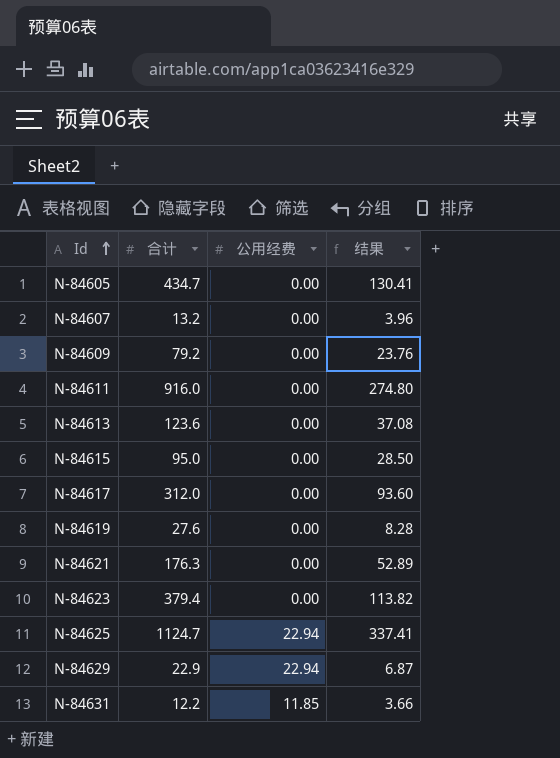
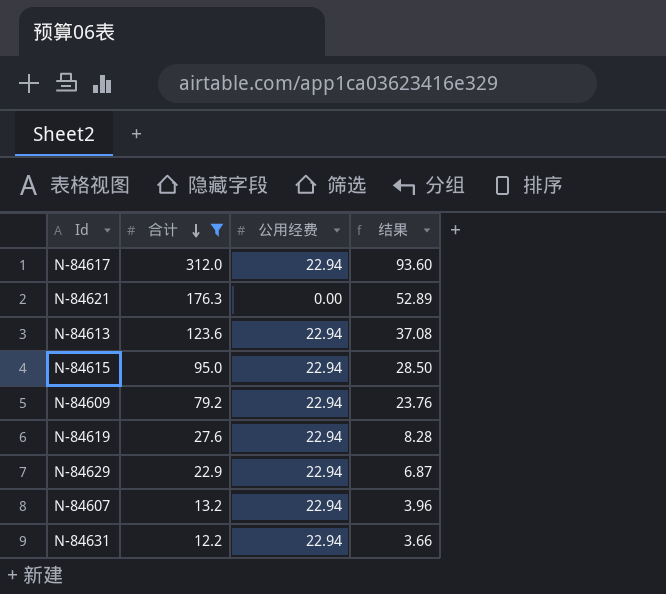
filter: none -> 合计 <= 312.0
row order: Id ascending -> 合计 descending
N-84617 | 公用经费: 0.00 -> 22.94
N-84613 | 公用经费: 0.00 -> 22.94
N-84615 | 公用经费: 0.00 -> 22.94
N-84609 | 公用经费: 0.00 -> 22.94
N-84619 | 公用经费: 0.00 -> 22.94
N-84607 | 公用经费: 0.00 -> 22.94
N-84631 | 公用经费: 11.85 -> 22.94

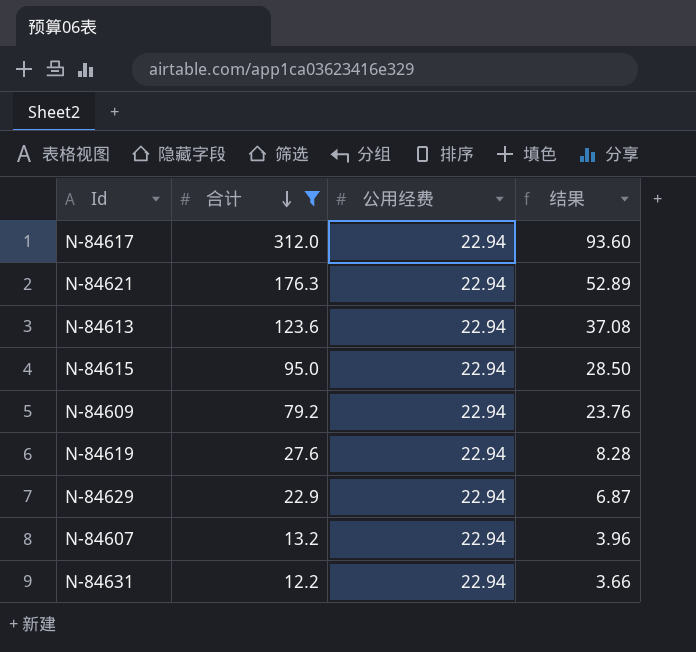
N-84621 | 公用经费: 0.00 -> 22.94

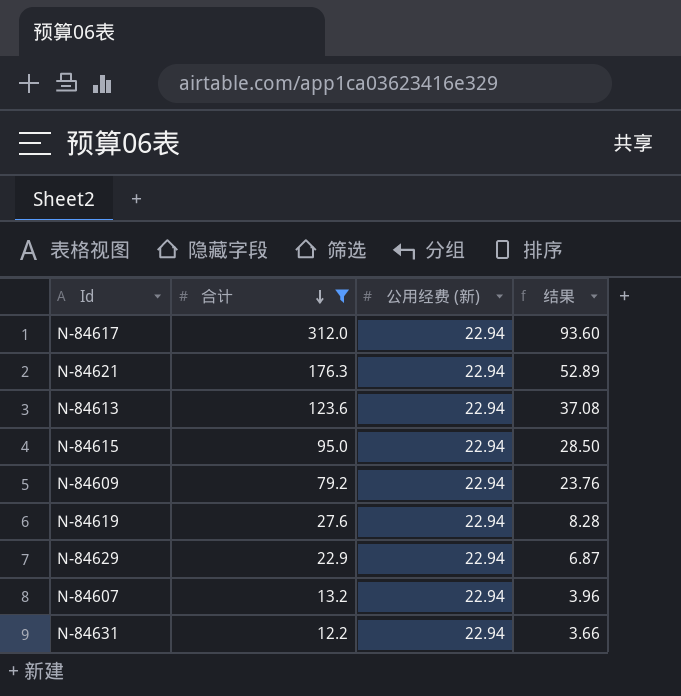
column name: 公用经费 -> 公用经费 (新)

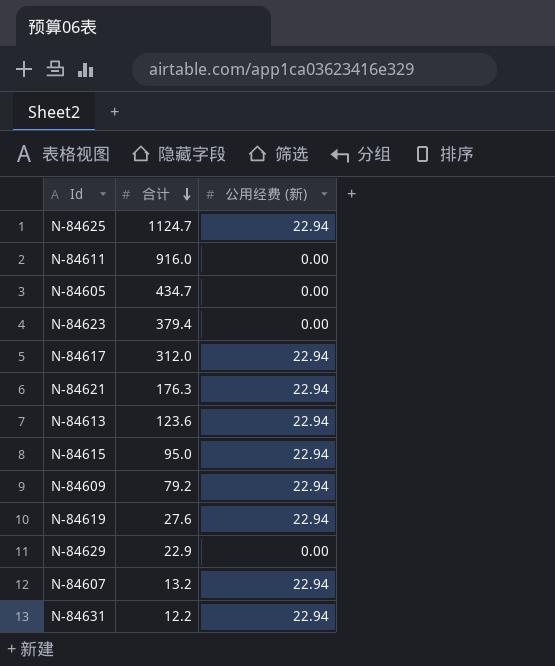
filter: 合计 <= 312.0 -> none
column 结果 | formula: [合计] * 0.3 -> none
N-84629 | 公用经费 (新): 22.94 -> 0.00

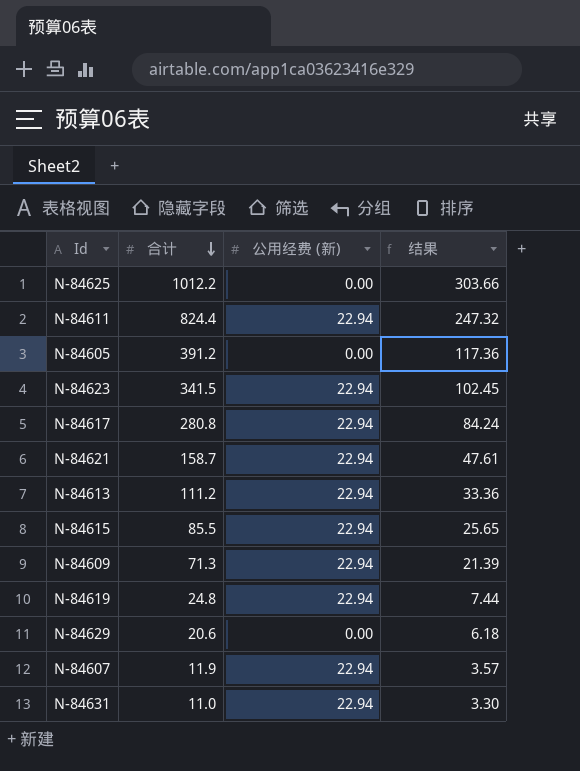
column 结果 | formula: none -> [合计] * 0.3
N-84625 | 合计: 1124.7 -> 1012.2
N-84625 | 公用经费 (新): 22.94 -> 0.00
N-84611 | 合计: 916.0 -> 824.4
N-84611 | 公用经费 (新): 0.00 -> 22.94
N-84605 | 合计: 434.7 -> 391.2
N-84623 | 合计: 379.4 -> 341.5
N-84623 | 公用经费 (新): 0.00 -> 22.94
N-84617 | 合计: 312.0 -> 280.8
N-84621 | 合计: 176.3 -> 158.7
N-84613 | 合计: 123.6 -> 111.2
N-84615 | 合计: 95.0 -> 85.5
N-84609 | 合计: 79.2 -> 71.3
N-84619 | 合计: 27.6 -> 24.8
N-84629 | 合计: 22.9 -> 20.6
N-84607 | 合计: 13.2 -> 11.9
N-84631 | 合计: 12.2 -> 11.0

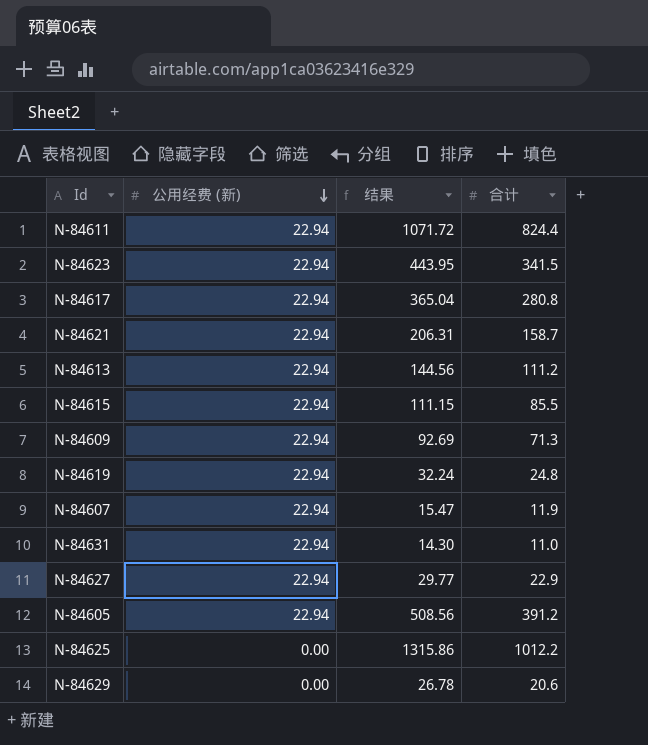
row order: 合计 descending -> 公用经费 (新) descending
column 结果 | formula: [合计] * 0.3 -> [合计] * 1.3
column 合计 | position: 2 -> 4
row N-84627: none -> 22.94 | 29.77 | 22.9
N-84605 | 公用经费 (新): 0.00 -> 22.94

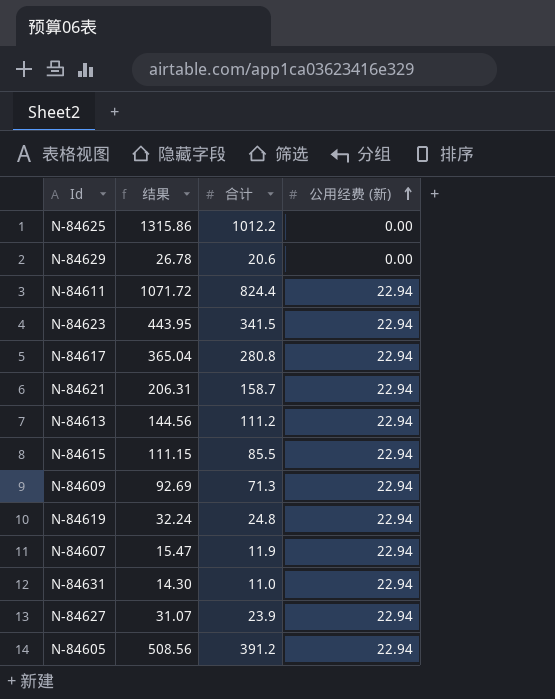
row order: 公用经费 (新) descending -> 公用经费 (新) ascending
column 公用经费 (新) | position: 2 -> 4
N-84627 | 结果: 29.77 -> 31.07
N-84627 | 合计: 22.9 -> 23.9

